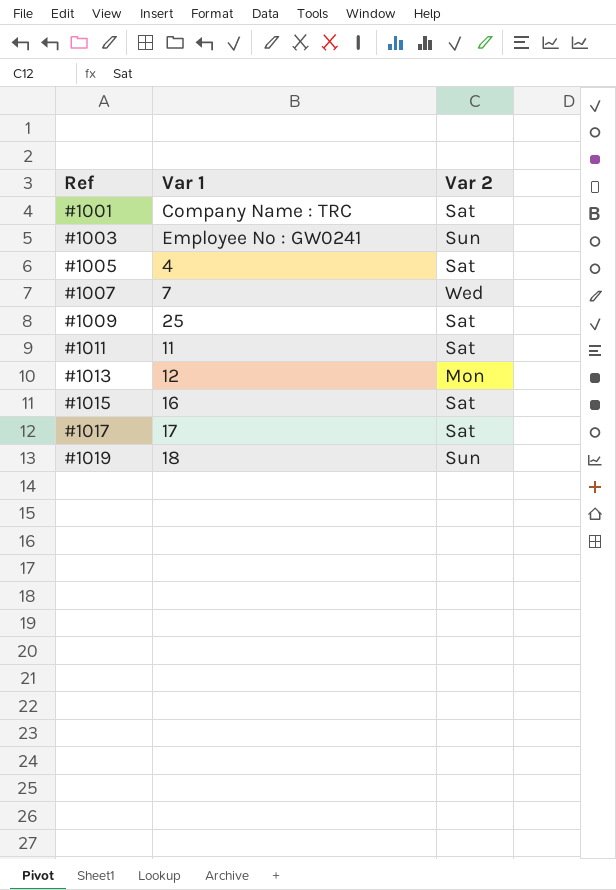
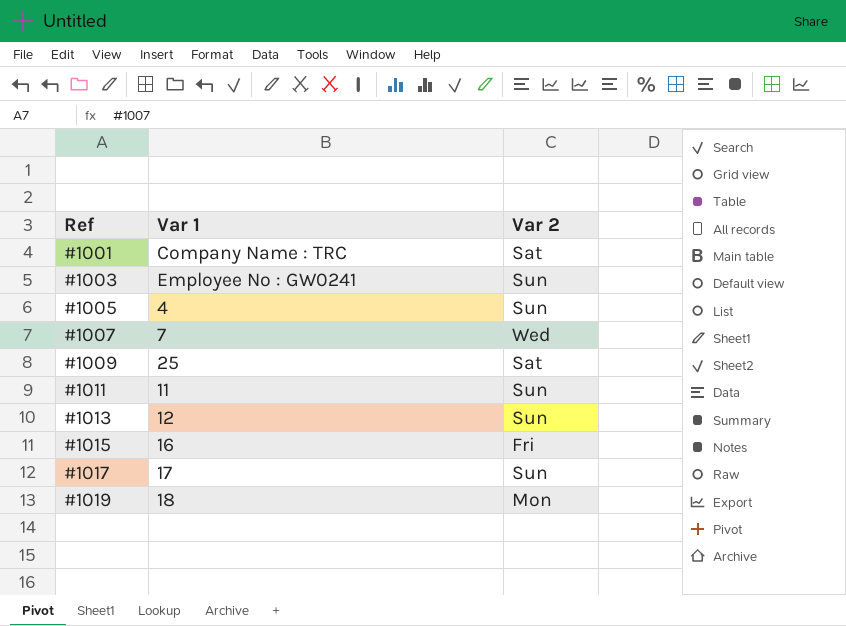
#1005 | Var 2: Sat -> Sun
#1011 | Var 2: Sat -> Sun
#1013 | Var 2: Mon -> Sun
#1015 | Var 2: Sat -> Fri
#1017 | Var 2: Sat -> Sun
#1019 | Var 2: Sun -> Mon

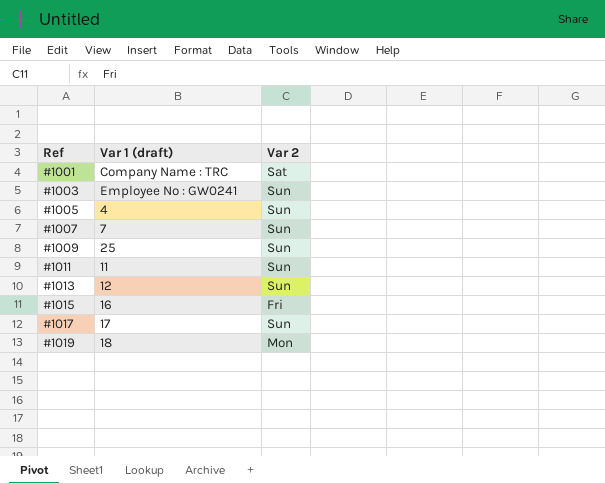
column name: Var 1 -> Var 1 (draft)
#1007 | Var 2: Wed -> Sun
#1009 | Var 2: Sat -> Sun

